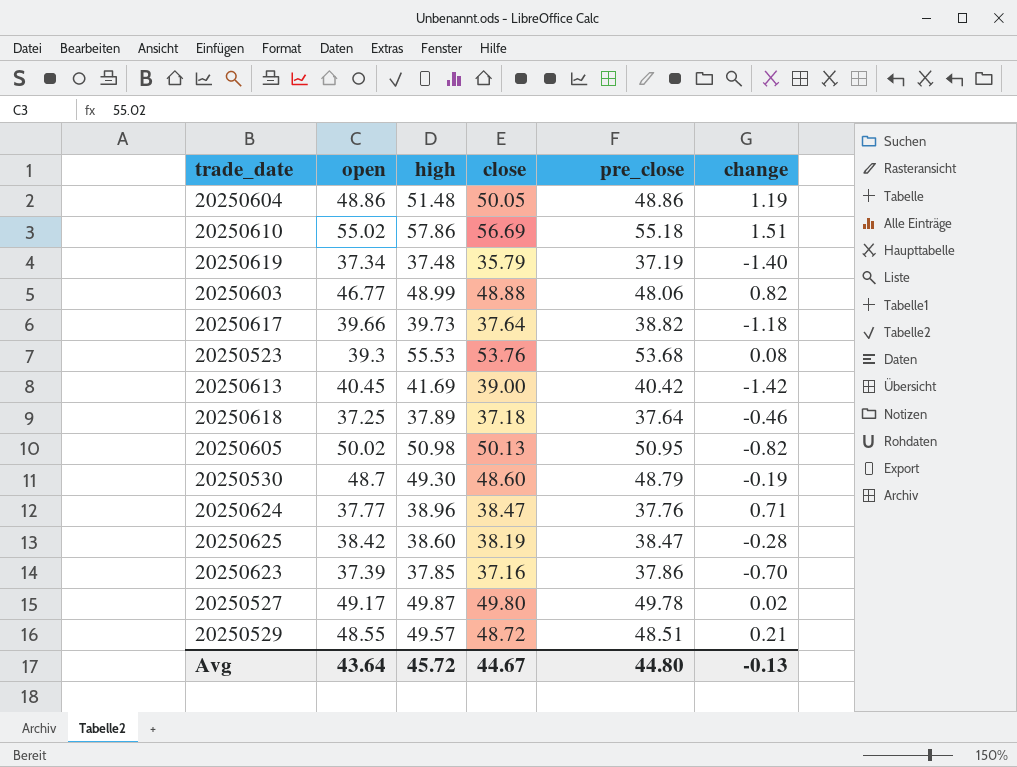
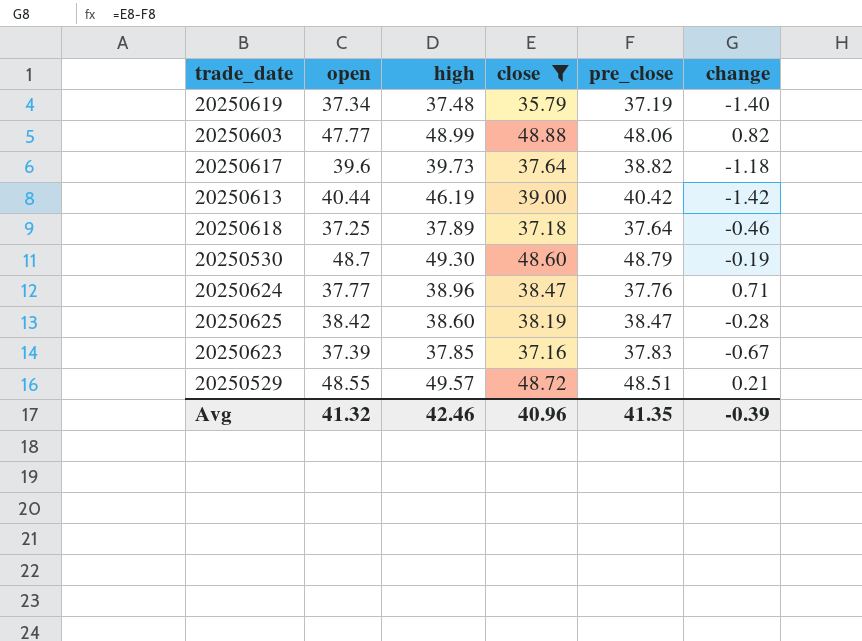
filter: none -> close <= 48.88
20250603 | open: 46.77 -> 47.77
20250617 | open: 39.66 -> 39.6
20250613 | open: 40.45 -> 40.44
20250613 | high: 41.69 -> 46.19
20250623 | pre_close: 37.86 -> 37.83
20250623 | change: -0.70 -> -0.67
Avg | open: 43.64 -> 41.32
Avg | high: 45.72 -> 42.46
Avg | close: 44.67 -> 40.96
Avg | pre_close: 44.80 -> 41.35
Avg | change: -0.13 -> -0.39

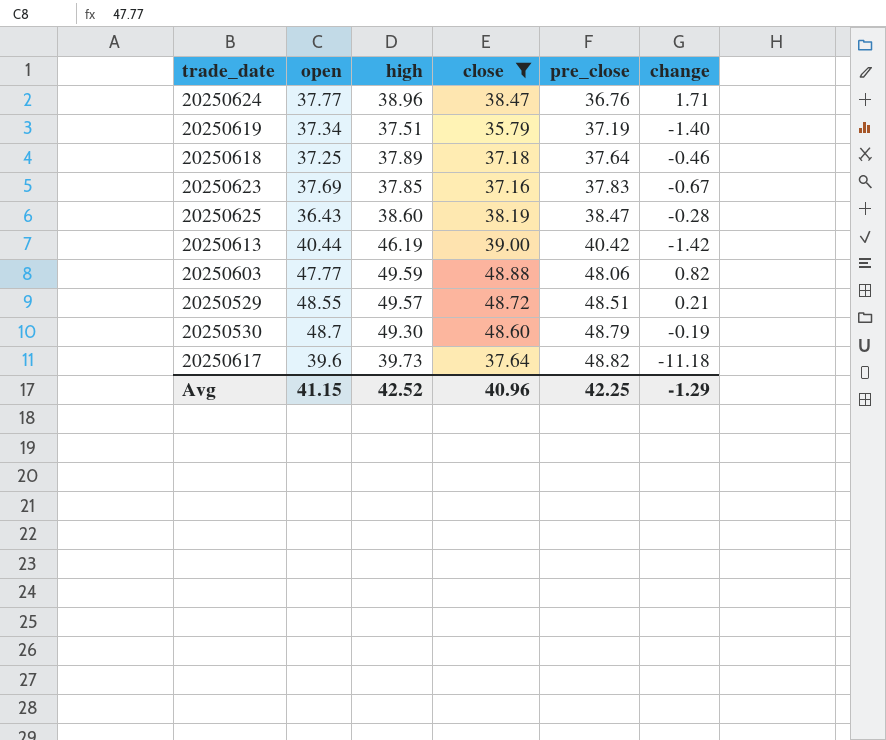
row order: none -> pre_close ascending
20250624 | pre_close: 37.76 -> 36.76
20250624 | change: 0.71 -> 1.71
20250619 | high: 37.48 -> 37.51
20250623 | open: 37.39 -> 37.69
20250625 | open: 38.42 -> 36.43
20250603 | high: 48.99 -> 49.59
20250617 | pre_close: 38.82 -> 48.82
20250617 | change: -1.18 -> -11.18
Avg | open: 41.32 -> 41.15
Avg | high: 42.46 -> 42.52
Avg | pre_close: 41.35 -> 42.25
Avg | change: -0.39 -> -1.29

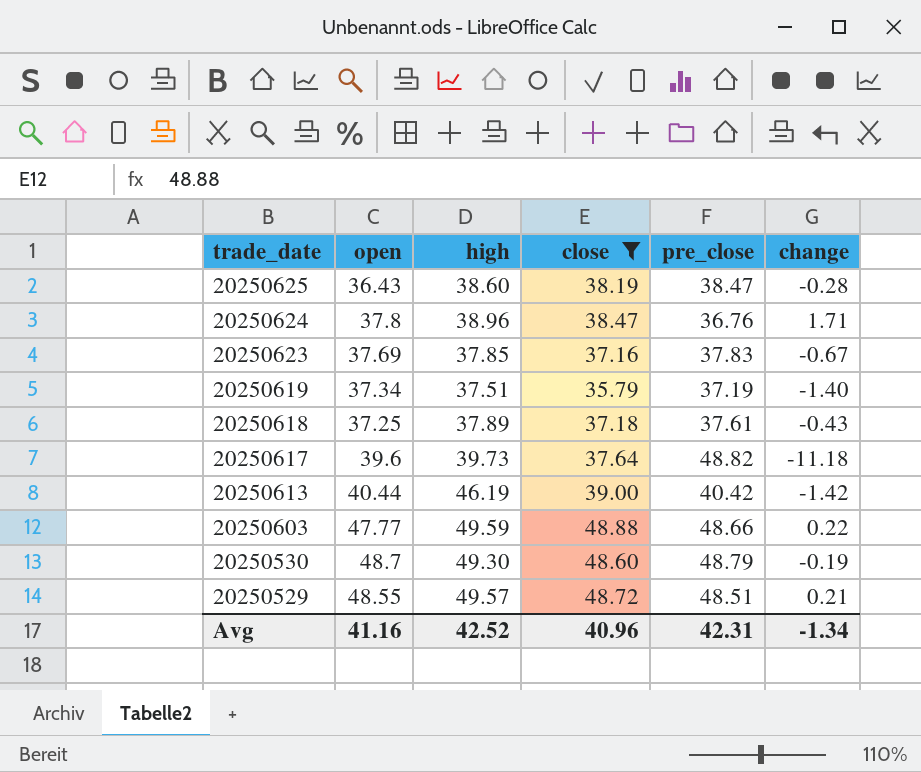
row order: pre_close ascending -> trade_date descending
20250624 | open: 37.77 -> 37.8
20250618 | pre_close: 37.64 -> 37.61
20250618 | change: -0.46 -> -0.43
20250603 | pre_close: 48.06 -> 48.66
20250603 | change: 0.82 -> 0.22
Avg | open: 41.15 -> 41.16
Avg | pre_close: 42.25 -> 42.31
Avg | change: -1.29 -> -1.34

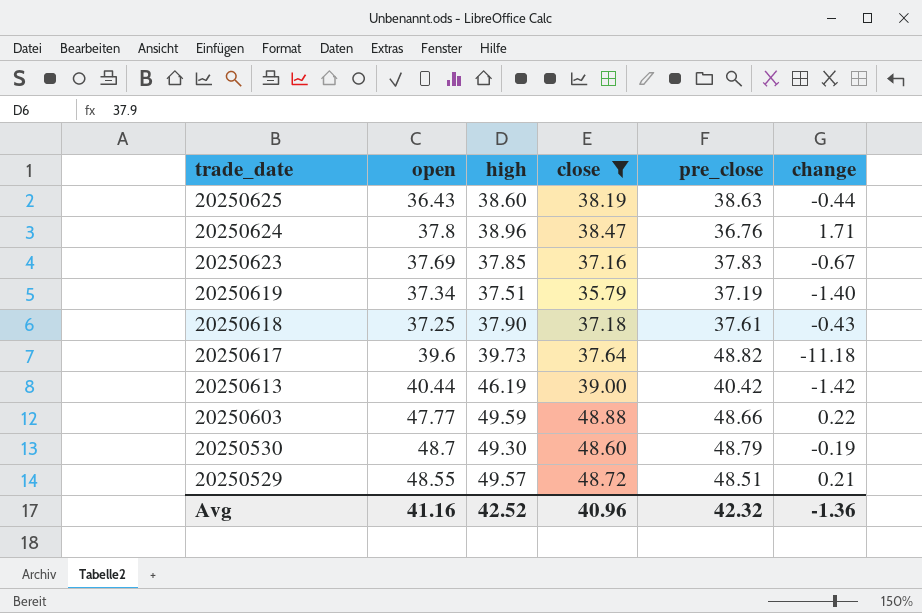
20250625 | pre_close: 38.47 -> 38.63
20250625 | change: -0.28 -> -0.44
20250618 | high: 37.89 -> 37.90
Avg | pre_close: 42.31 -> 42.32
Avg | change: -1.34 -> -1.36

